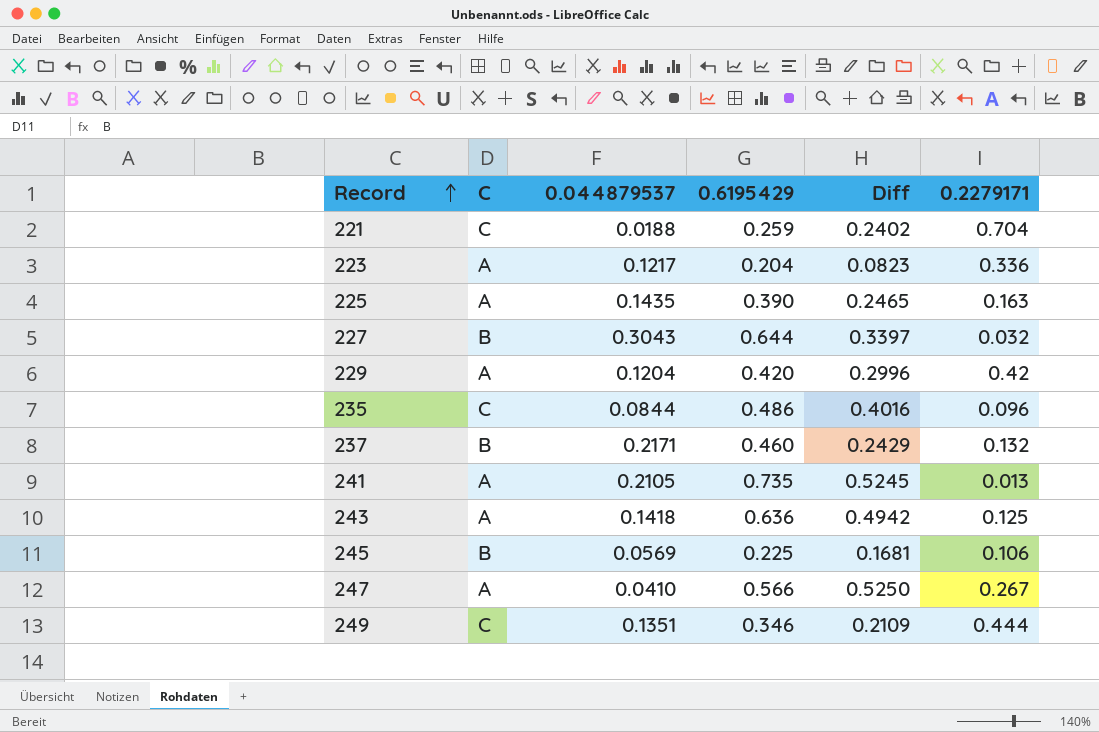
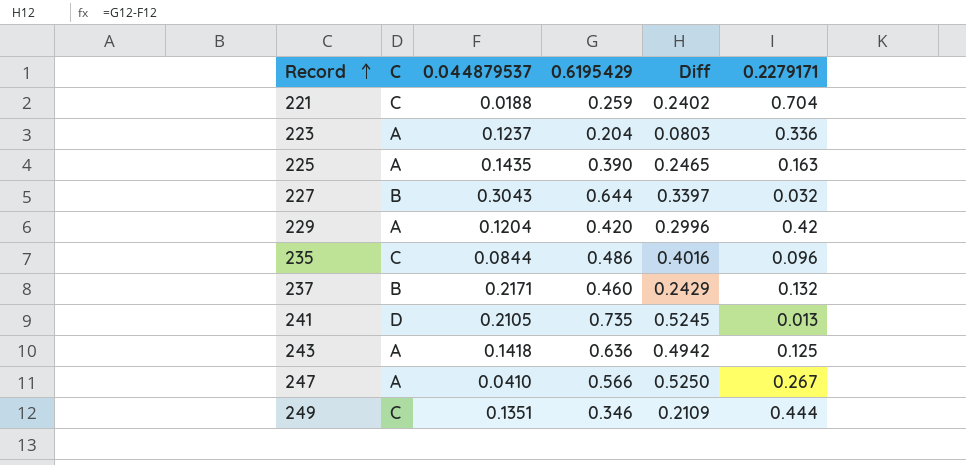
row 245: B | 0.0569 | 0.225 | 0.1681 | 0.106 -> none
223 | 0.044879537: 0.1217 -> 0.1237
223 | Diff: 0.0823 -> 0.0803
241 | C: A -> D

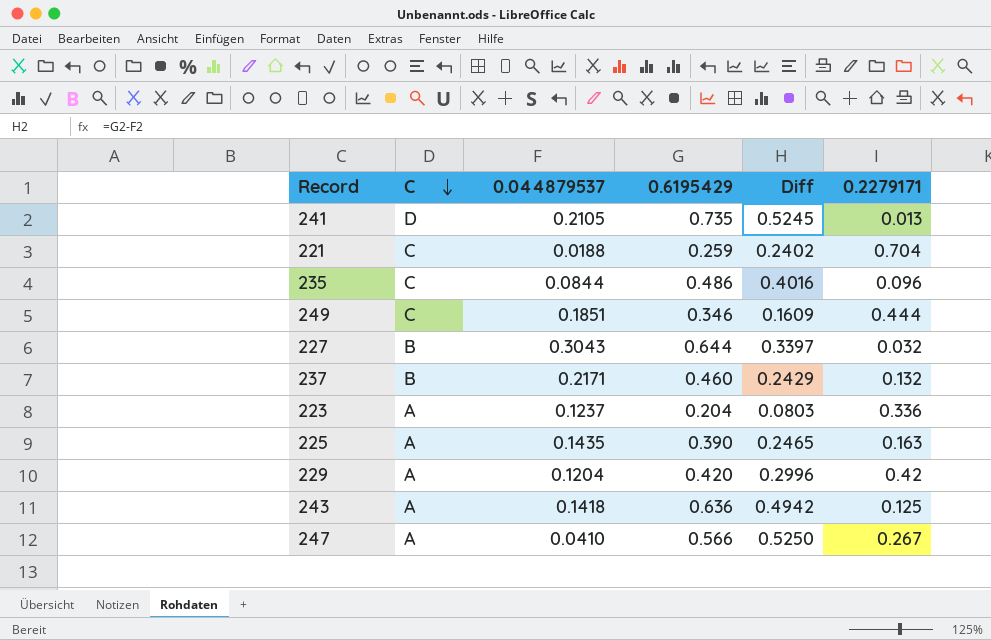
row order: Record ascending -> C descending
249 | 0.044879537: 0.1351 -> 0.1851
249 | Diff: 0.2109 -> 0.1609

